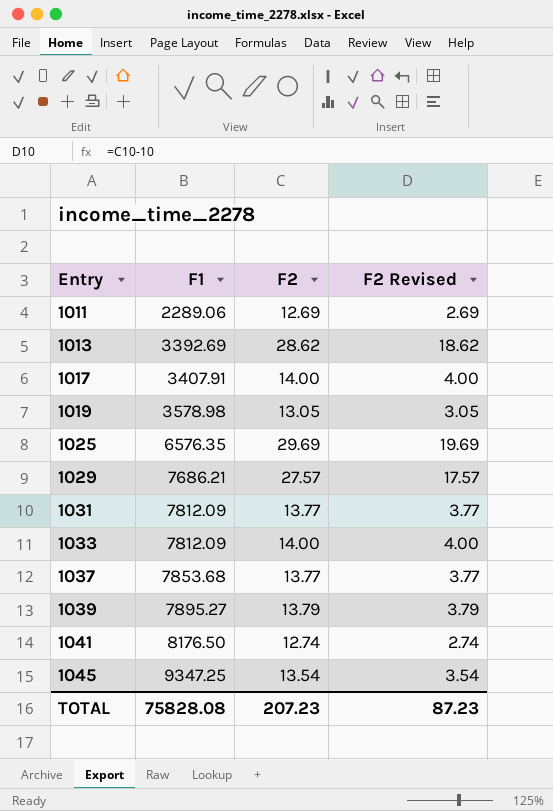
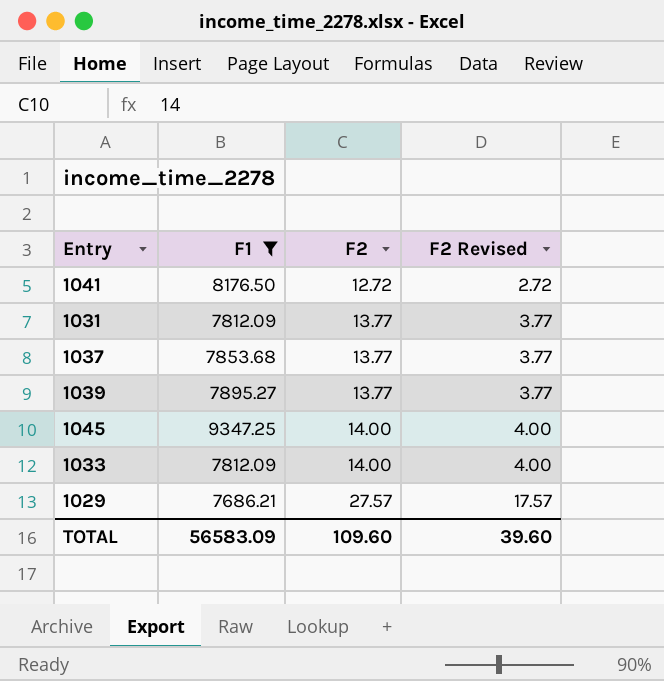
filter: none -> F1 >= 7686.21
row order: Entry ascending -> F2 ascending
1041 | F2: 12.74 -> 12.72
1041 | F2 Revised: 2.74 -> 2.72
1039 | F2: 13.79 -> 13.77
1039 | F2 Revised: 3.79 -> 3.77
1045 | F2: 13.54 -> 14.00
1045 | F2 Revised: 3.54 -> 4.00
TOTAL | F1: 75828.08 -> 56583.09
TOTAL | F2: 207.23 -> 109.60
TOTAL | F2 Revised: 87.23 -> 39.60

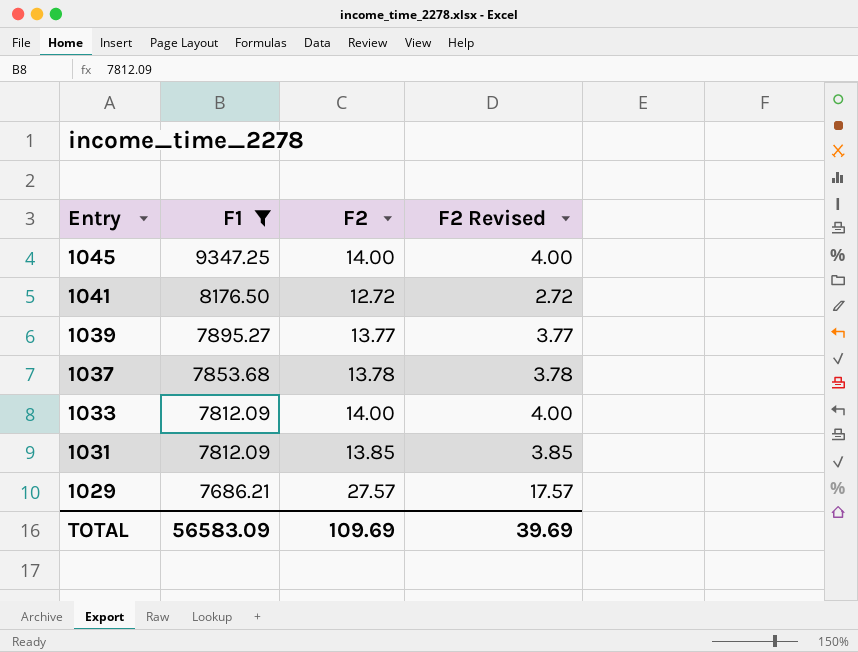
row order: F2 ascending -> Entry descending
1037 | F2: 13.77 -> 13.78
1037 | F2 Revised: 3.77 -> 3.78
1031 | F2: 13.77 -> 13.85
1031 | F2 Revised: 3.77 -> 3.85
TOTAL | F2: 109.60 -> 109.69
TOTAL | F2 Revised: 39.60 -> 39.69

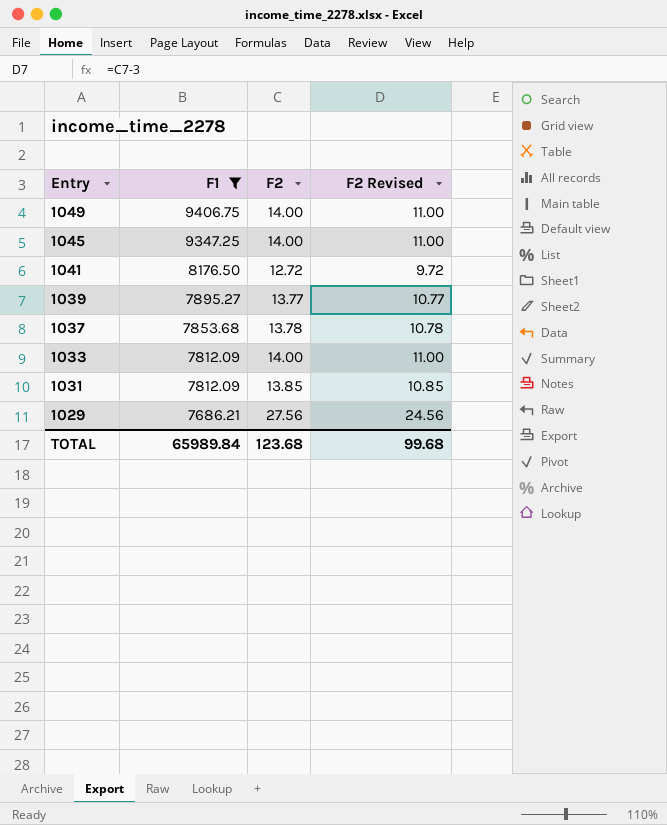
column F2 Revised | formula: [F2] - 10 -> [F2] - 3
row 1049: none -> 9406.75 | 14.00 | 11.00
1029 | F2: 27.57 -> 27.56
TOTAL | F1: 56583.09 -> 65989.84
TOTAL | F2: 109.69 -> 123.68
TOTAL | F2 Revised: 39.69 -> 99.68

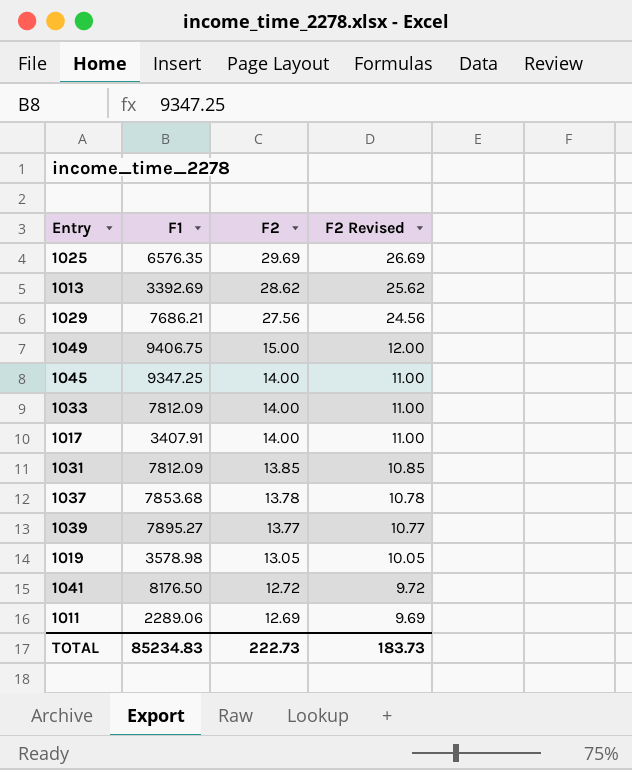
filter: F1 >= 7686.21 -> none
row order: Entry descending -> F2 descending
1049 | F2: 14.00 -> 15.00
1049 | F2 Revised: 11.00 -> 12.00
TOTAL | F1: 65989.84 -> 85234.83
TOTAL | F2: 123.68 -> 222.73
TOTAL | F2 Revised: 99.68 -> 183.73

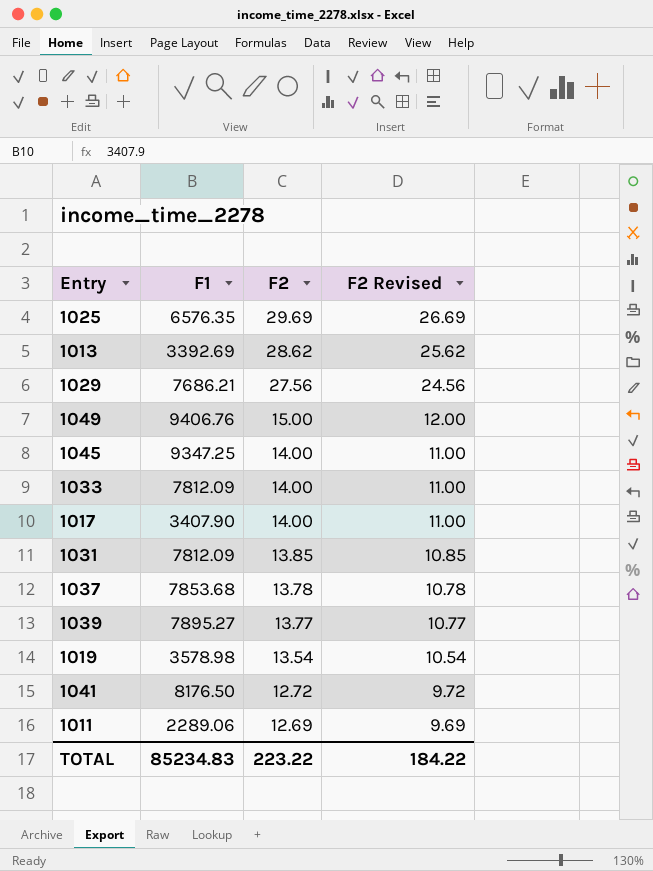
1049 | F1: 9406.75 -> 9406.76
1017 | F1: 3407.91 -> 3407.90
1019 | F2: 13.05 -> 13.54
1019 | F2 Revised: 10.05 -> 10.54
TOTAL | F2: 222.73 -> 223.22
TOTAL | F2 Revised: 183.73 -> 184.22

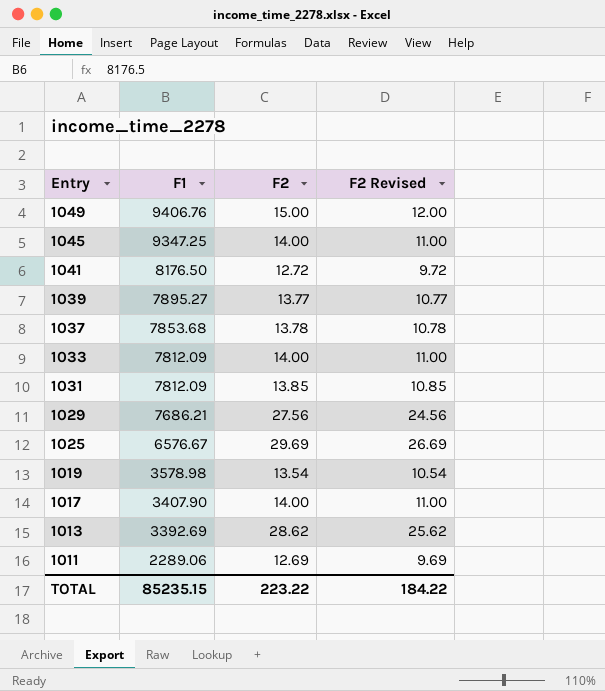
row order: F2 descending -> Entry descending
1025 | F1: 6576.35 -> 6576.67
TOTAL | F1: 85234.83 -> 85235.15

